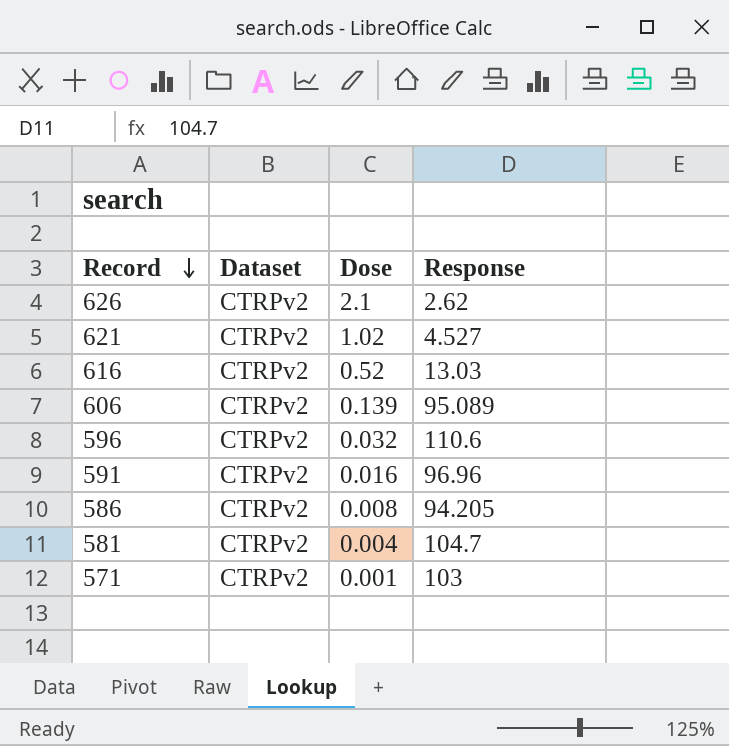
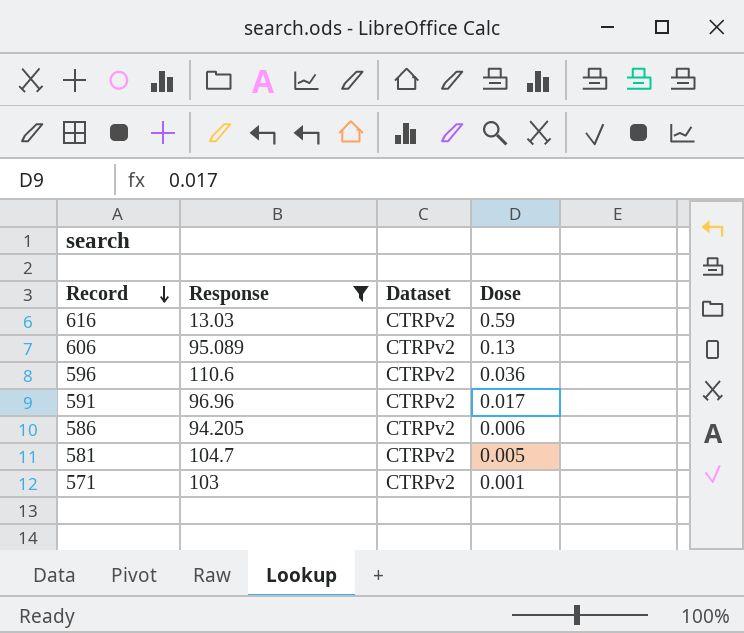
filter: none -> Response >= 13.03
column Response | position: 4 -> 2
616 | Dose: 0.52 -> 0.59
606 | Dose: 0.139 -> 0.13
596 | Dose: 0.032 -> 0.036
591 | Dose: 0.016 -> 0.017
586 | Dose: 0.008 -> 0.006
581 | Dose: 0.004 -> 0.005

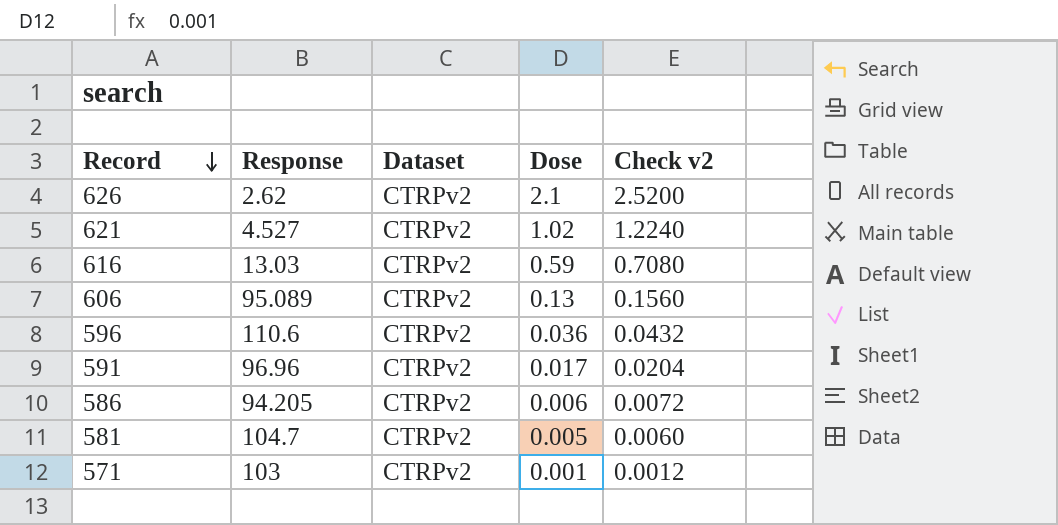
filter: Response >= 13.03 -> none
column Check v2 | formula: none -> [Dose] * 1.2

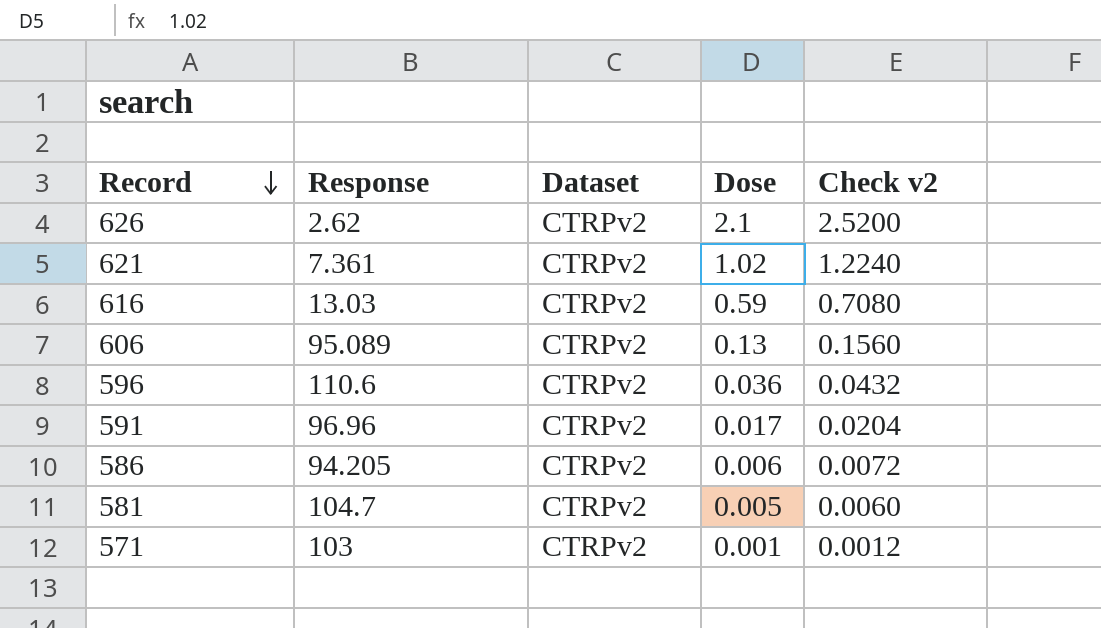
621 | Response: 4.527 -> 7.361

